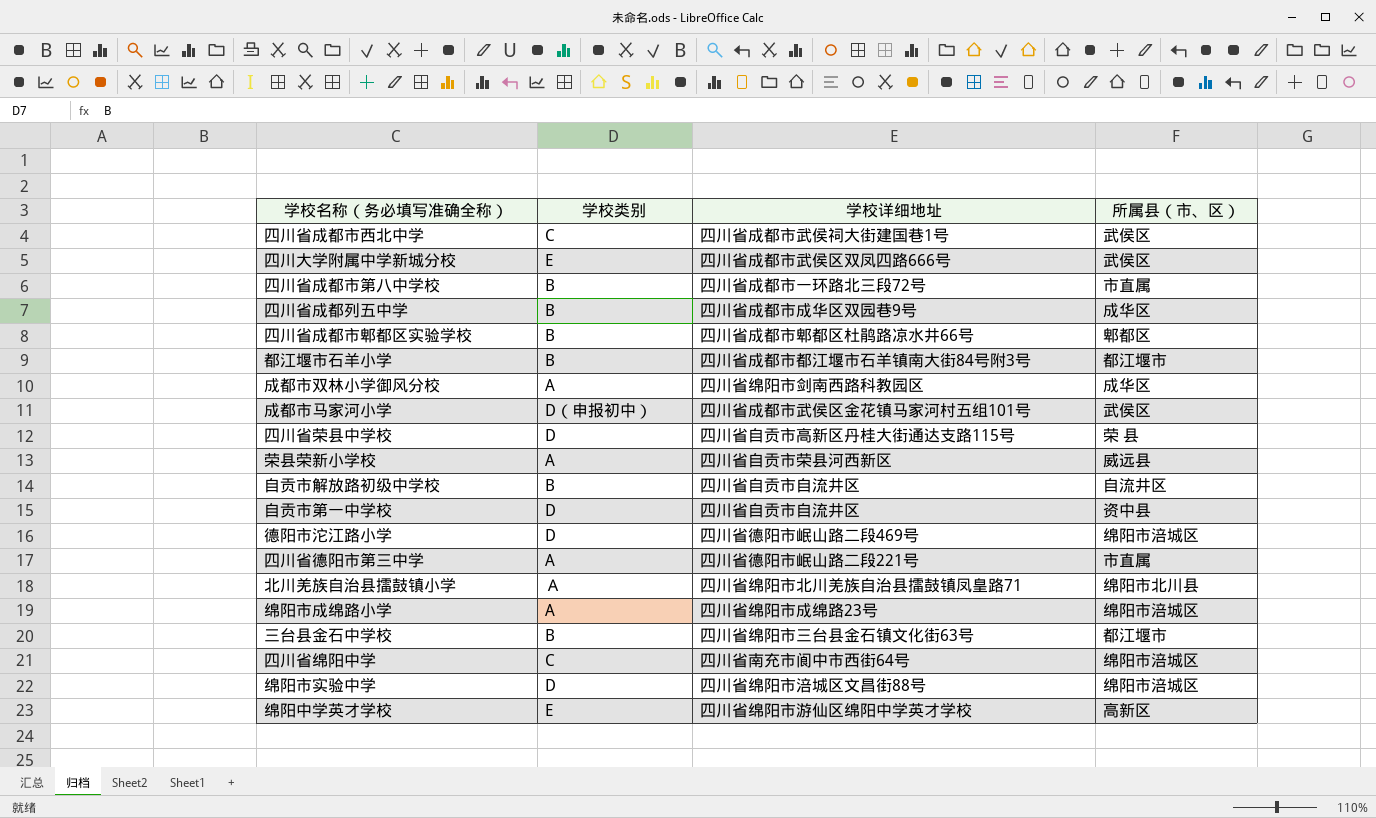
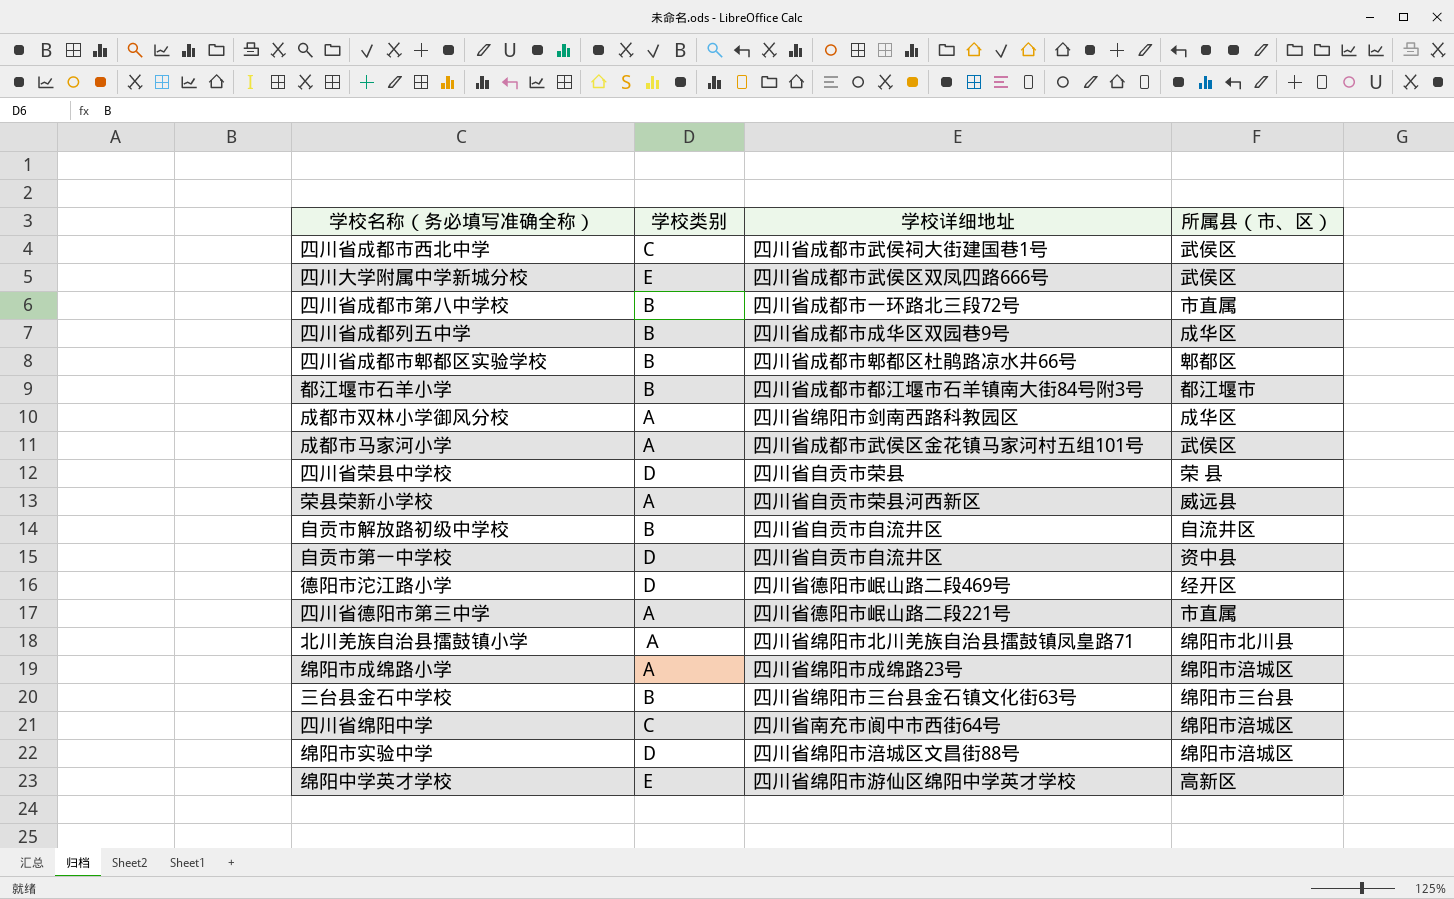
成都市马家河小学 | 学校类别: D（申报初中） -> A
四川省荣县中学校 | 学校详细地址: 四川省自贡市高新区丹桂大街通达支路115号 -> 四川省自贡市荣县
德阳市沱江路小学 | 所属县（市、区）: 绵阳市涪城区 -> 经开区
三台县金石中学校 | 所属县（市、区）: 都江堰市 -> 绵阳市三台县

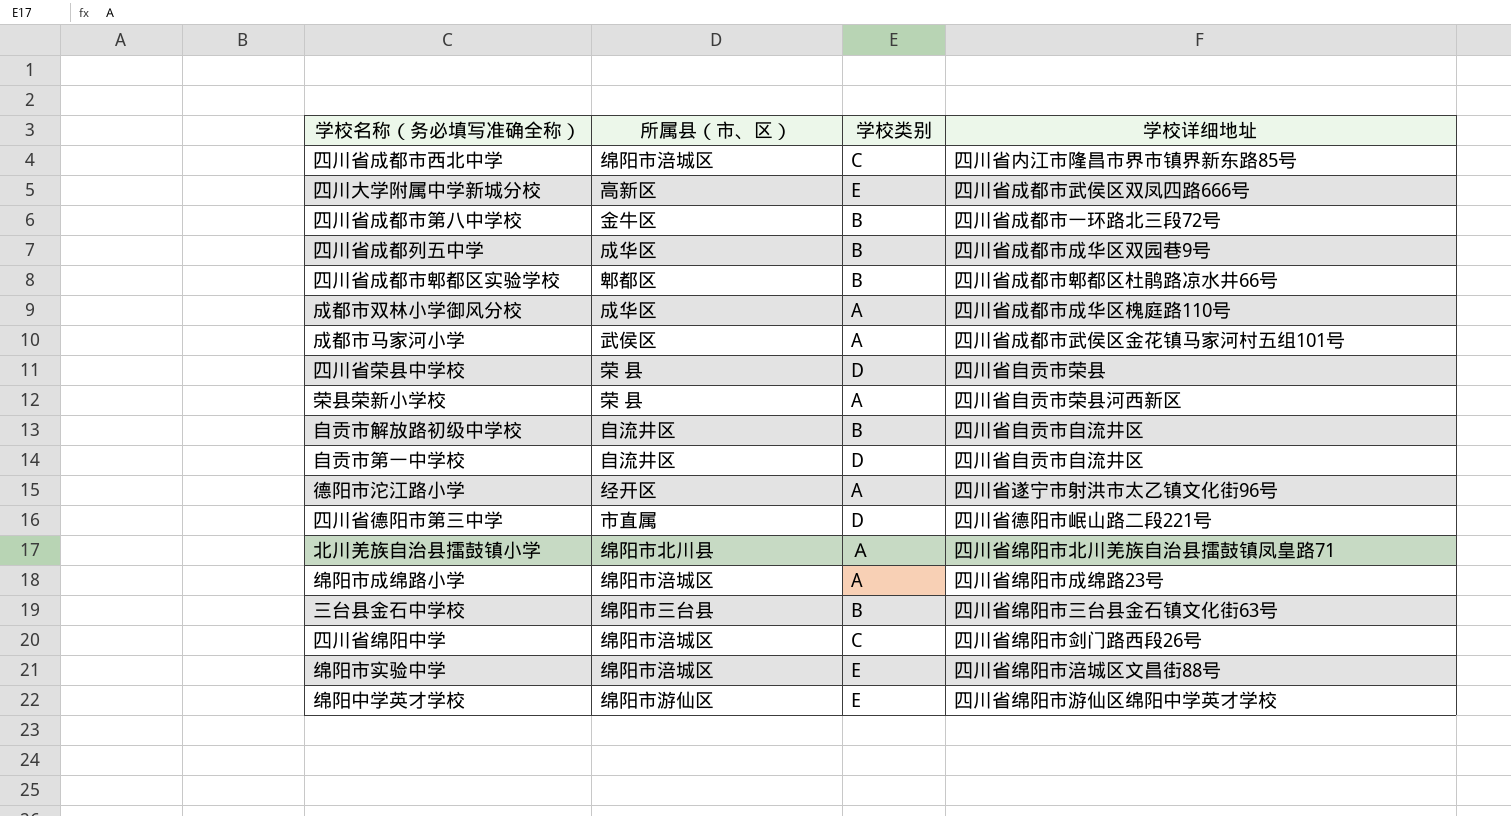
column 所属县（市、区） | position: 4 -> 2
row 都江堰市石羊小学: B | 四川省成都市都江堰市石羊镇南大街84号附3号 | 都江堰市 -> none
四川省成都市西北中学 | 所属县（市、区）: 武侯区 -> 绵阳市涪城区
四川省成都市西北中学 | 学校详细地址: 四川省成都市武侯祠大街建国巷1号 -> 四川省内江市隆昌市界市镇界新东路85号
四川大学附属中学新城分校 | 所属县（市、区）: 武侯区 -> 高新区
四川省成都市第八中学校 | 所属县（市、区）: 市直属 -> 金牛区
成都市双林小学御风分校 | 学校详细地址: 四川省绵阳市剑南西路科教园区 -> 四川省成都市成华区槐庭路110号
荣县荣新小学校 | 所属县（市、区）: 威远县 -> 荣 县
自贡市第一中学校 | 所属县（市、区）: 资中县 -> 自流井区
德阳市沱江路小学 | 学校类别: D -> A
德阳市沱江路小学 | 学校详细地址: 四川省德阳市岷山路二段469号 -> 四川省遂宁市射洪市太乙镇文化街96号
四川省德阳市第三中学 | 学校类别: A -> D
四川省绵阳中学 | 学校详细地址: 四川省南充市阆中市西街64号 -> 四川省绵阳市剑门路西段26号
绵阳市实验中学 | 学校类别: D -> E
绵阳中学英才学校 | 所属县（市、区）: 高新区 -> 绵阳市游仙区

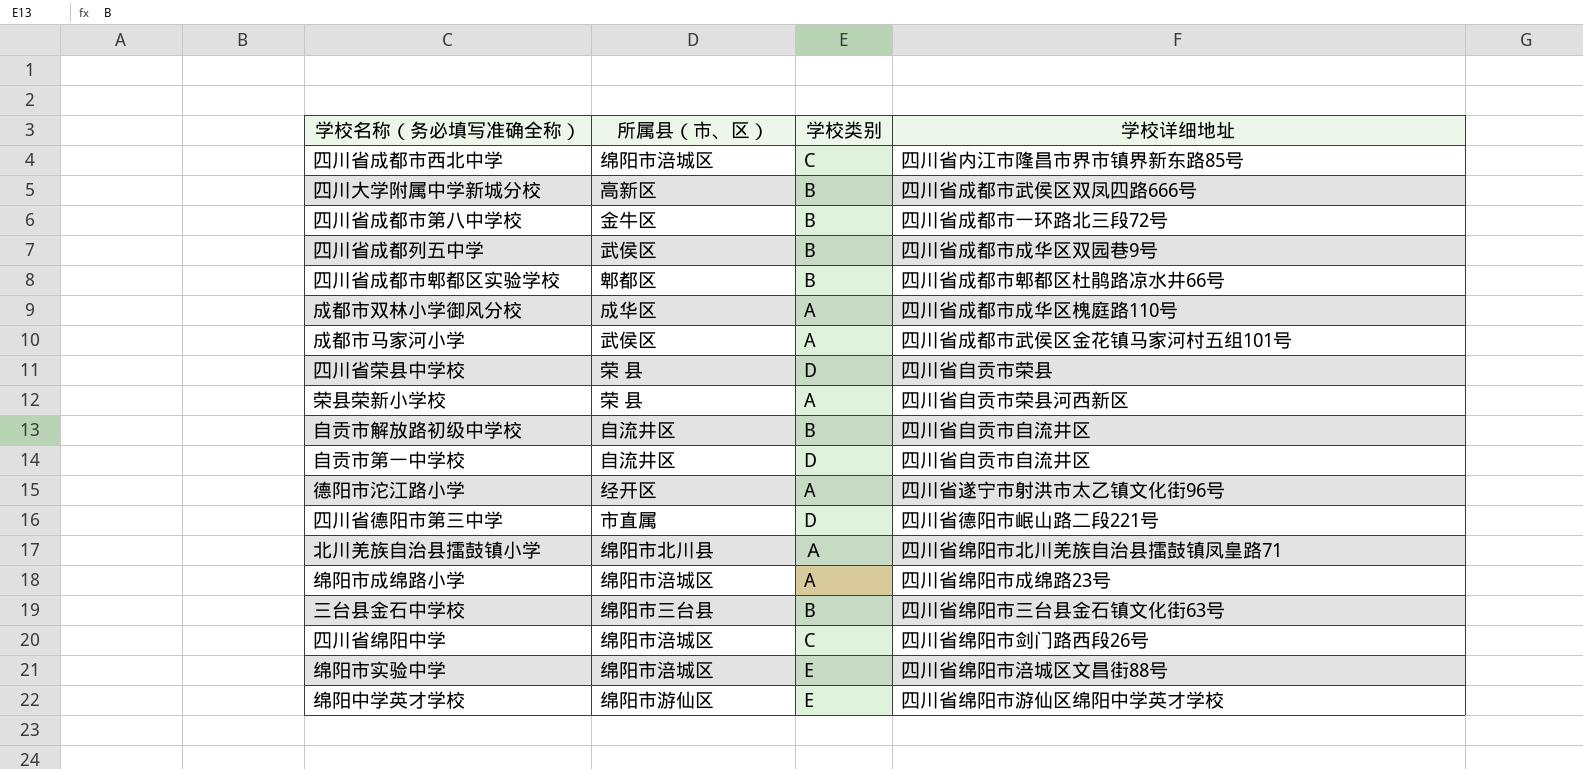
四川大学附属中学新城分校 | 学校类别: E -> B
四川省成都列五中学 | 所属县（市、区）: 成华区 -> 武侯区

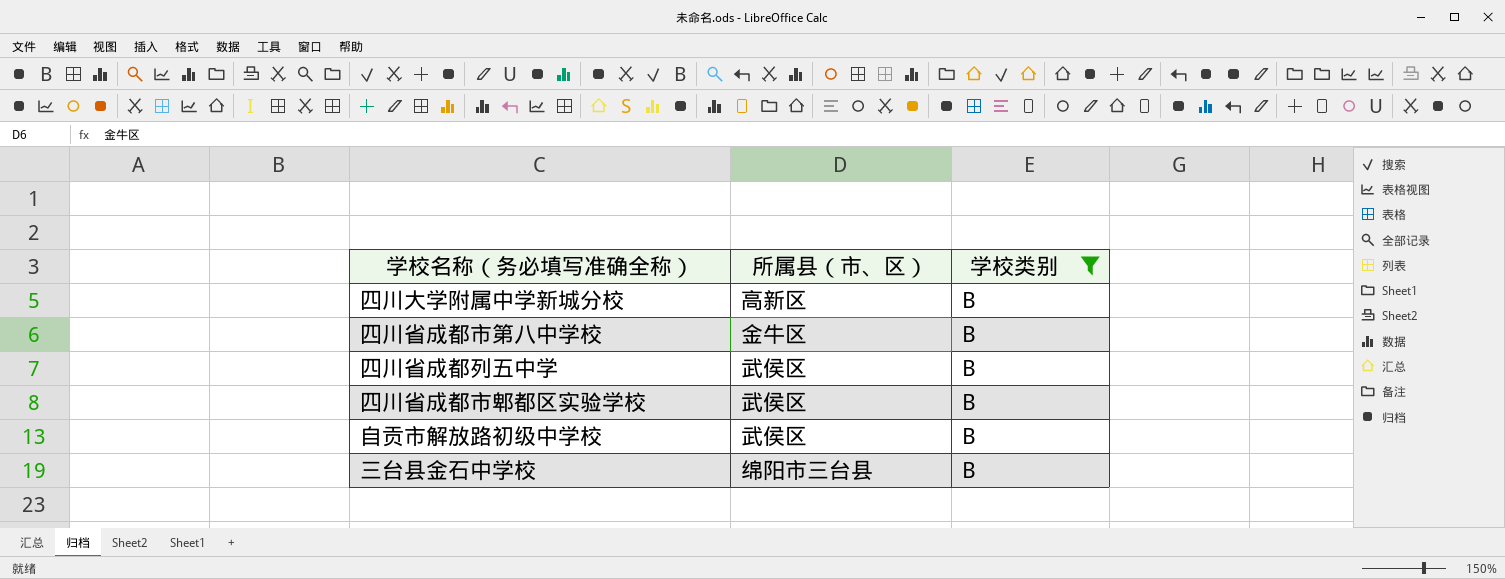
filter: none -> 学校类别 = B
column 学校详细地址 | position: 4 -> none
四川省成都市郫都区实验学校 | 所属县（市、区）: 郫都区 -> 武侯区
自贡市解放路初级中学校 | 所属县（市、区）: 自流井区 -> 武侯区

